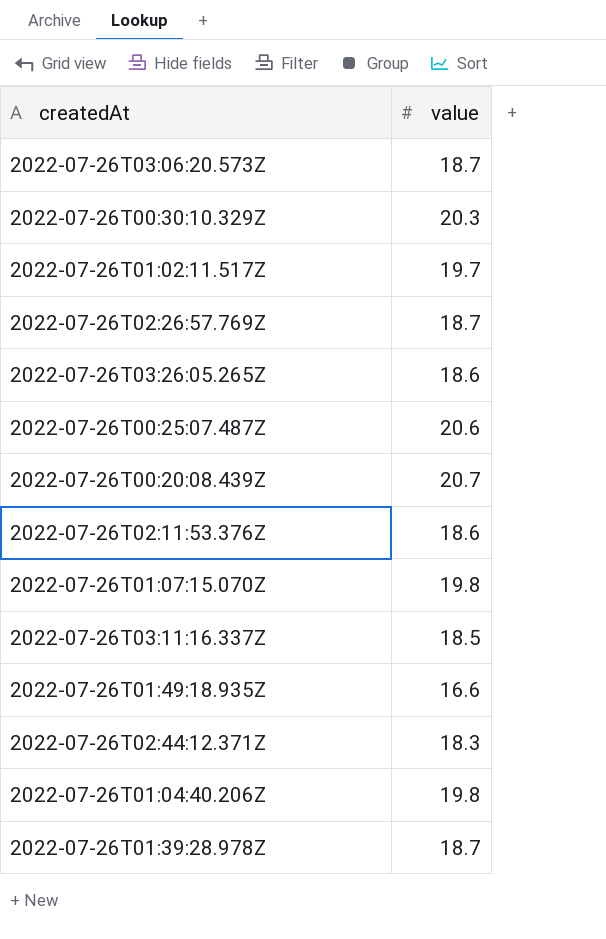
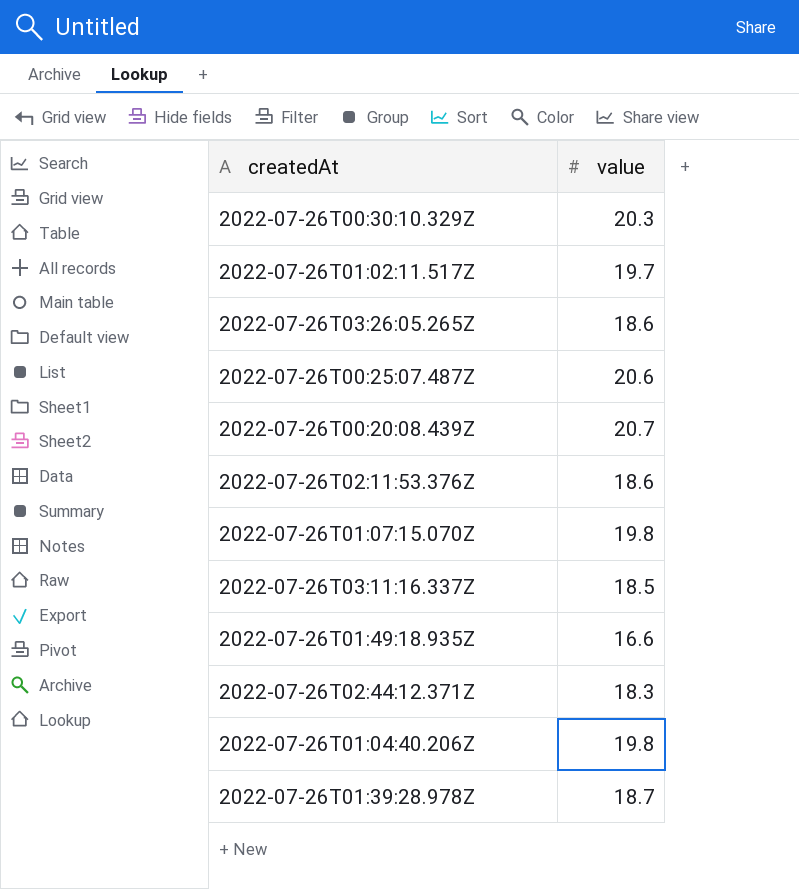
row 2022-07-26T03:06:20.573Z: 18.7 -> none
row 2022-07-26T02:26:57.769Z: 18.7 -> none

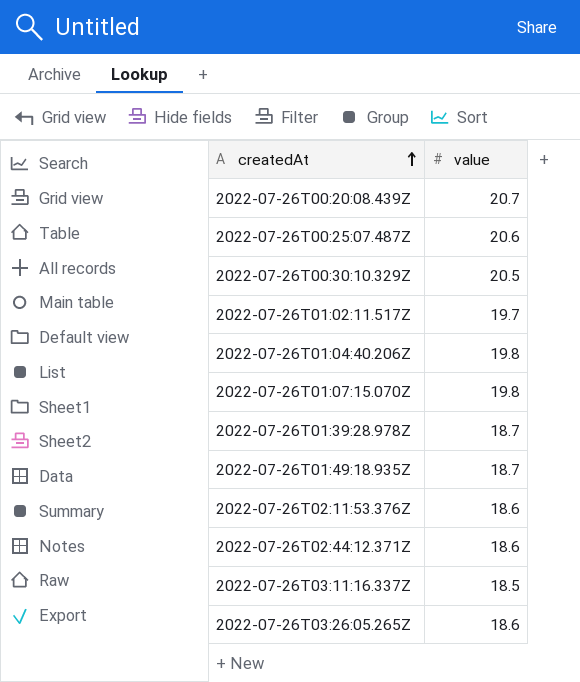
row order: none -> createdAt ascending
2022-07-26T00:30:10.329Z | value: 20.3 -> 20.5
2022-07-26T01:49:18.935Z | value: 16.6 -> 18.7
2022-07-26T02:44:12.371Z | value: 18.3 -> 18.6

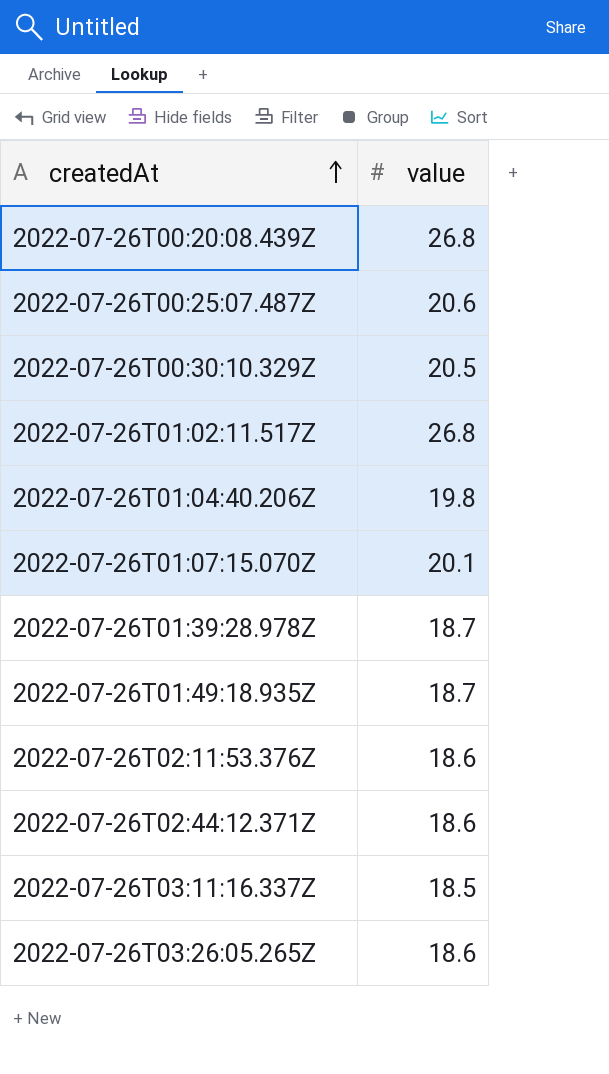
2022-07-26T00:20:08.439Z | value: 20.7 -> 26.8
2022-07-26T01:02:11.517Z | value: 19.7 -> 26.8
2022-07-26T01:07:15.070Z | value: 19.8 -> 20.1

